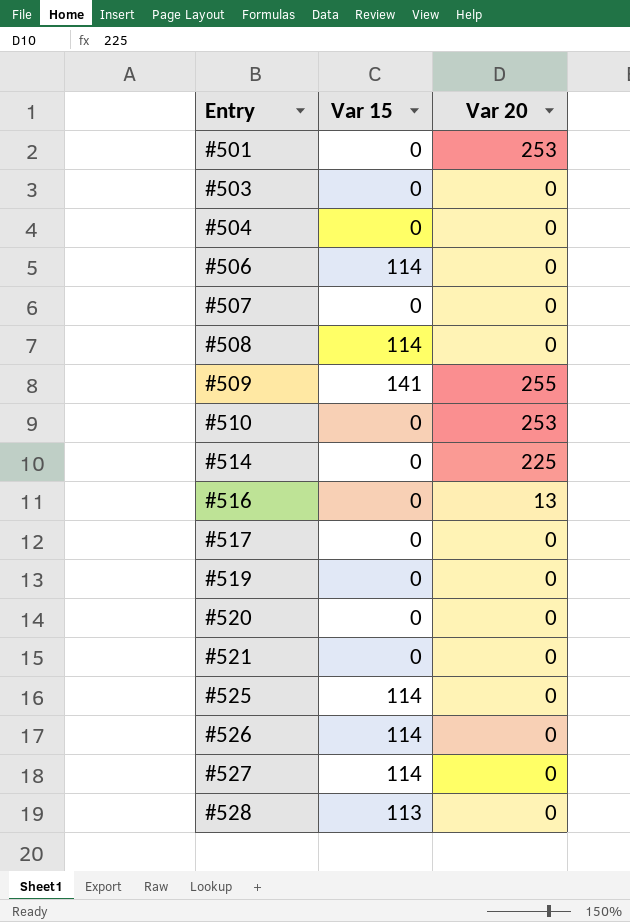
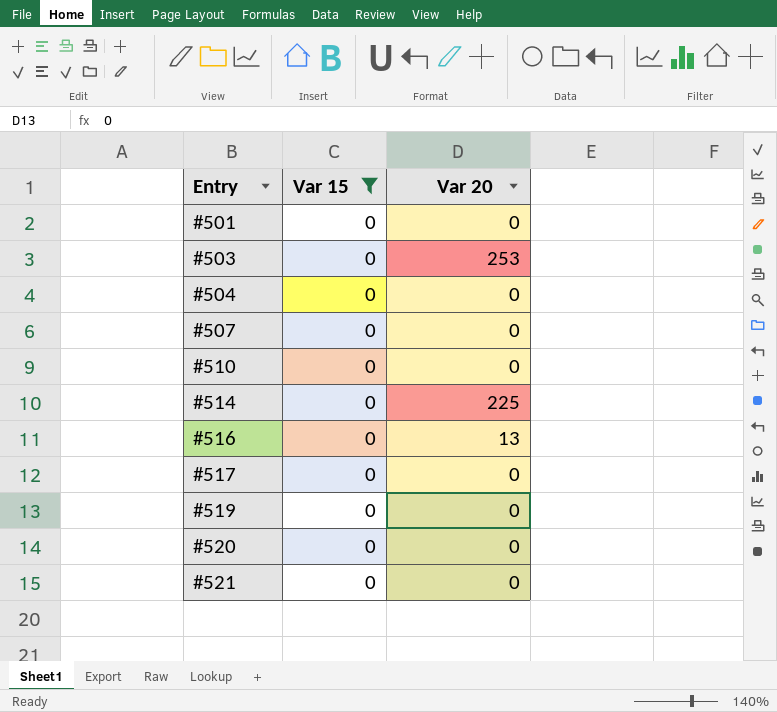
filter: none -> Var 15 = 0
#501 | Var 20: 253 -> 0
#503 | Var 20: 0 -> 253
#510 | Var 20: 253 -> 0

